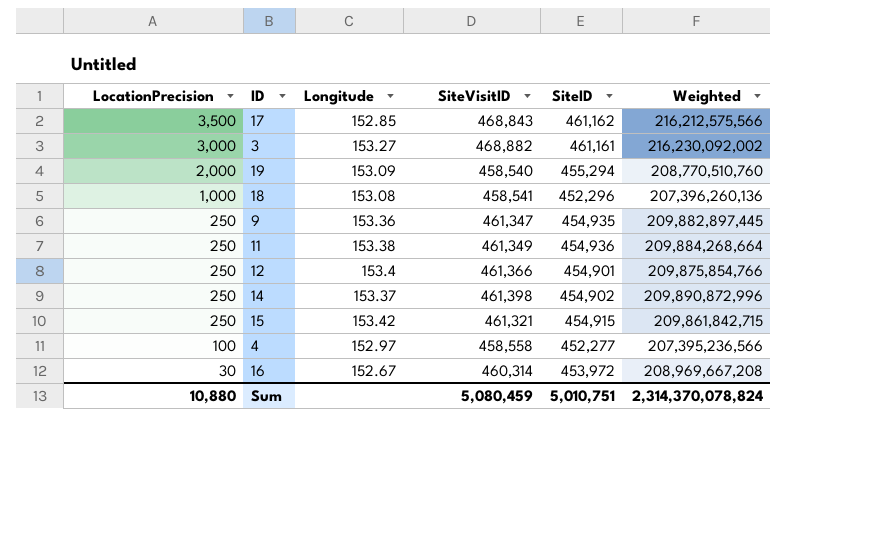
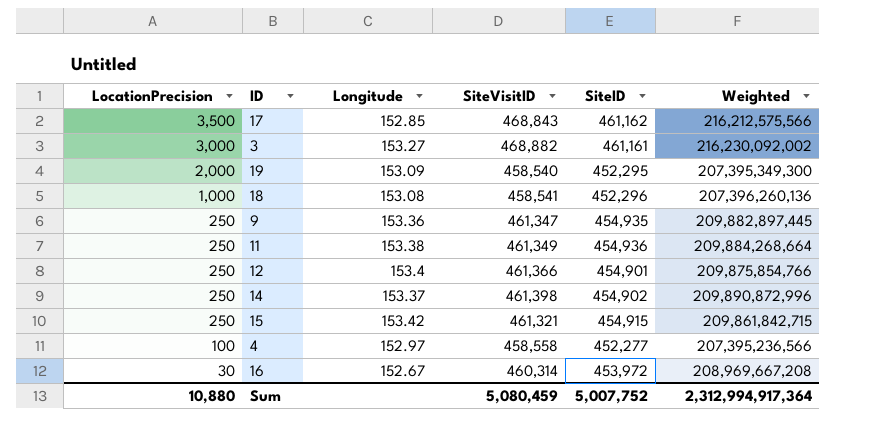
19 | SiteID: 455,294 -> 452,295
19 | Weighted: 208,770,510,760 -> 207,395,349,300
Sum | SiteID: 5,010,751 -> 5,007,752
Sum | Weighted: 2,314,370,078,824 -> 2,312,994,917,364

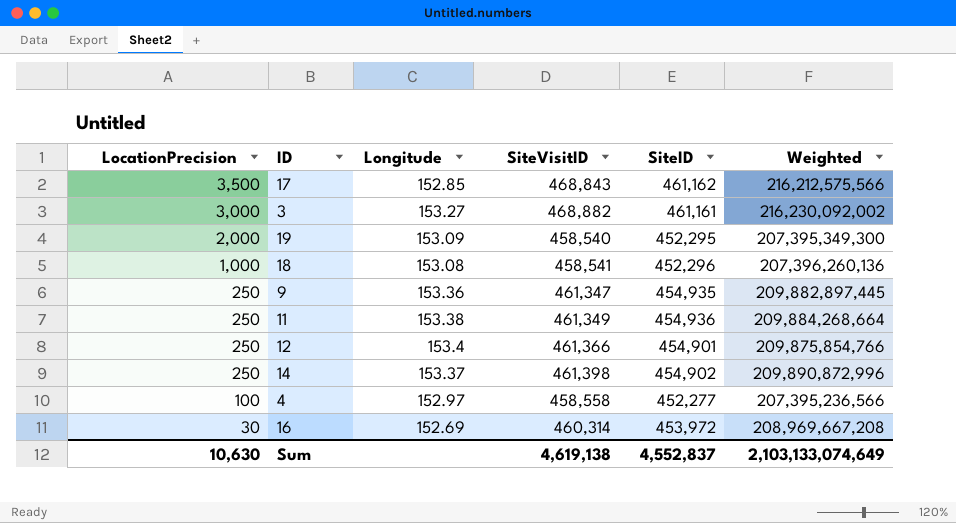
row 15: 250 | 153.42 | 461,321 | 454,915 | 209,861,842,715 -> none
16 | Longitude: 152.67 -> 152.69
Sum | LocationPrecision: 10,880 -> 10,630
Sum | SiteVisitID: 5,080,459 -> 4,619,138
Sum | SiteID: 5,007,752 -> 4,552,837
Sum | Weighted: 2,312,994,917,364 -> 2,103,133,074,649

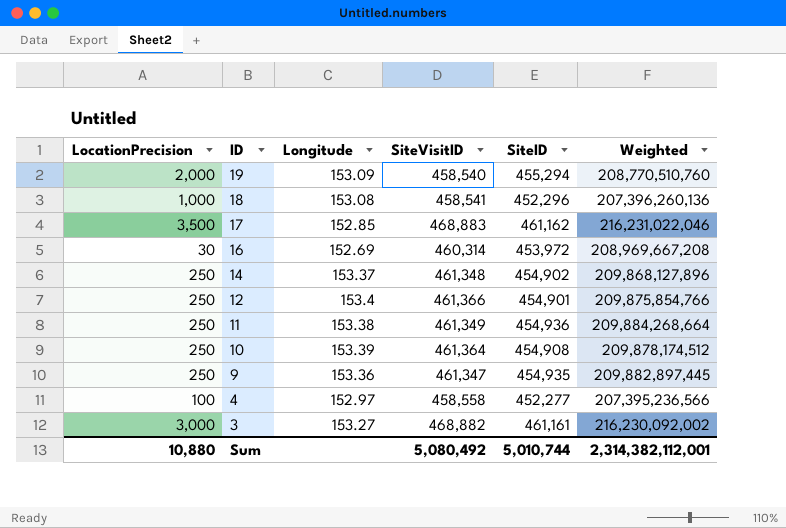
row order: LocationPrecision descending -> ID descending
19 | SiteID: 452,295 -> 455,294
19 | Weighted: 207,395,349,300 -> 208,770,510,760
17 | SiteVisitID: 468,843 -> 468,883
17 | Weighted: 216,212,575,566 -> 216,231,022,046
14 | SiteVisitID: 461,398 -> 461,348
14 | Weighted: 209,890,872,996 -> 209,868,127,896
row 10: none -> 250 | 153.39 | 461,364 | 454,908 | 209,878,174,512
Sum | LocationPrecision: 10,630 -> 10,880
Sum | SiteVisitID: 4,619,138 -> 5,080,492
Sum | SiteID: 4,552,837 -> 5,010,744
Sum | Weighted: 2,103,133,074,649 -> 2,314,382,112,001

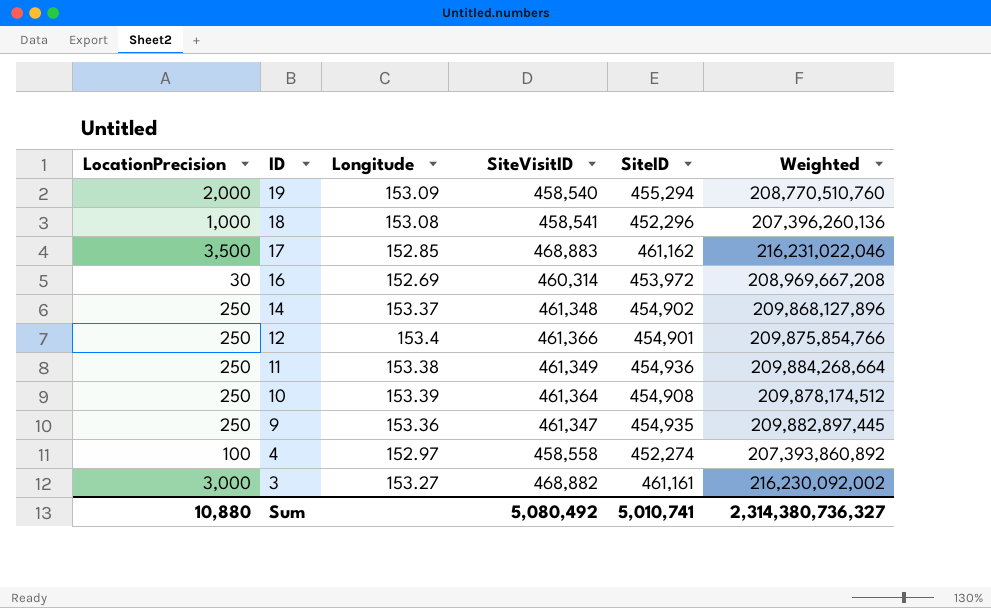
4 | SiteID: 452,277 -> 452,274
4 | Weighted: 207,395,236,566 -> 207,393,860,892
Sum | SiteID: 5,010,744 -> 5,010,741
Sum | Weighted: 2,314,382,112,001 -> 2,314,380,736,327

